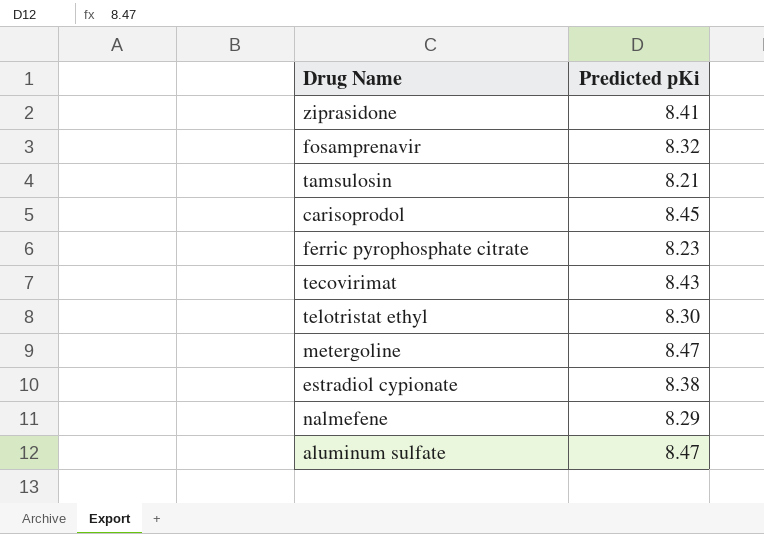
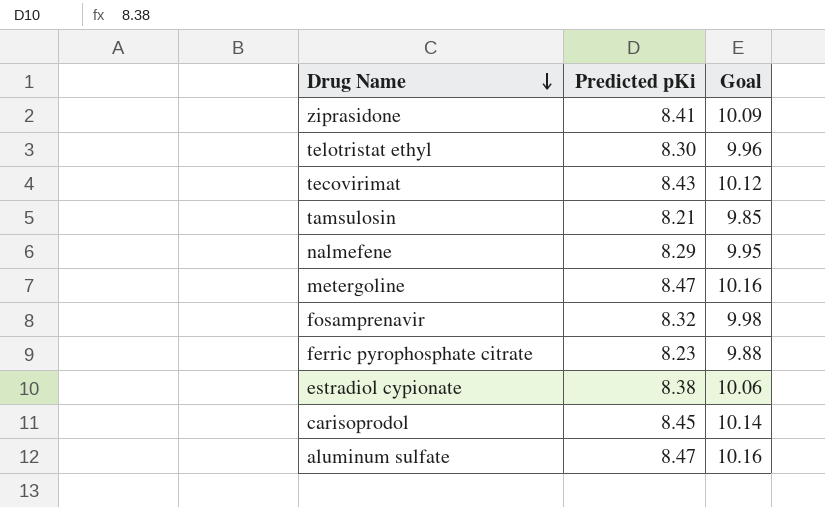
row order: none -> Drug Name descending
column Goal | formula: none -> [Predicted pKi] * 1.2

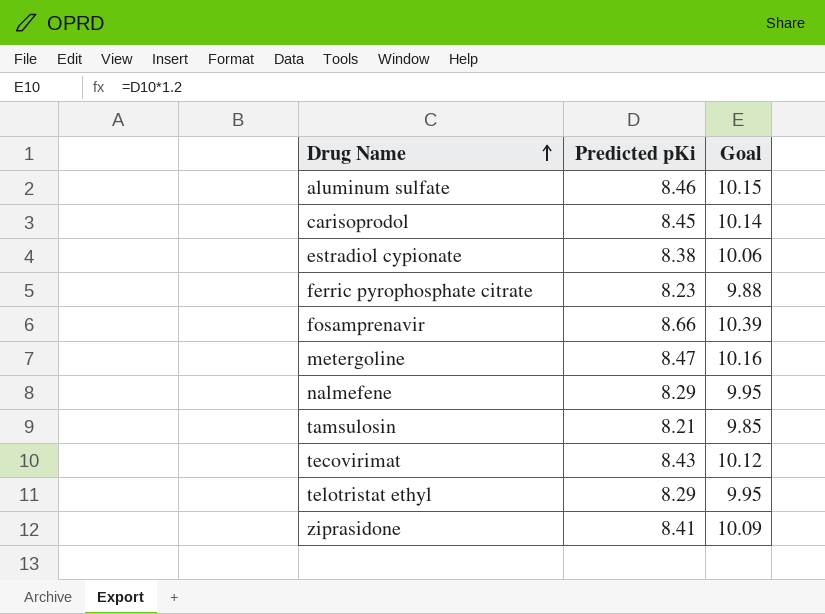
row order: Drug Name descending -> Drug Name ascending
aluminum sulfate | Predicted pKi: 8.47 -> 8.46
aluminum sulfate | Goal: 10.16 -> 10.15
fosamprenavir | Predicted pKi: 8.32 -> 8.66
fosamprenavir | Goal: 9.98 -> 10.39
telotristat ethyl | Predicted pKi: 8.30 -> 8.29
telotristat ethyl | Goal: 9.96 -> 9.95

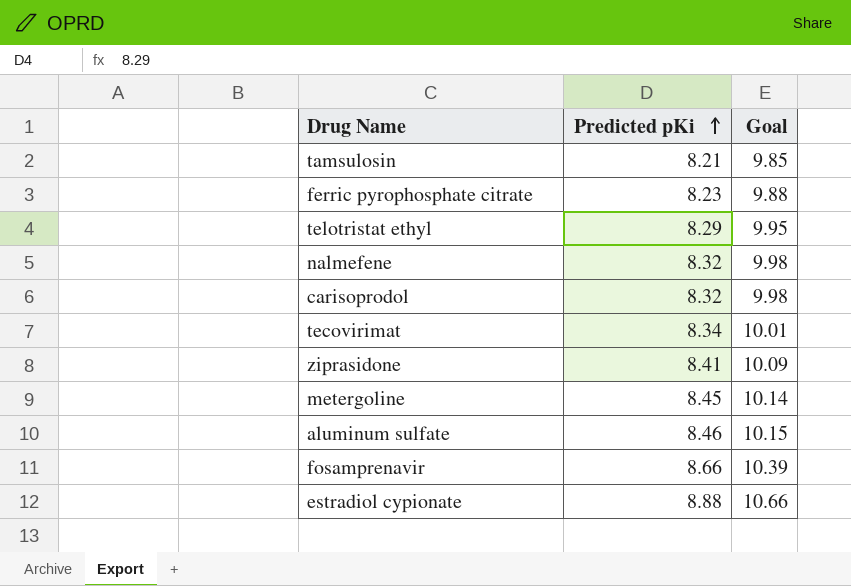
row order: Drug Name ascending -> Predicted pKi ascending
nalmefene | Predicted pKi: 8.29 -> 8.32
nalmefene | Goal: 9.95 -> 9.98
carisoprodol | Predicted pKi: 8.45 -> 8.32
carisoprodol | Goal: 10.14 -> 9.98
tecovirimat | Predicted pKi: 8.43 -> 8.34
tecovirimat | Goal: 10.12 -> 10.01
metergoline | Predicted pKi: 8.47 -> 8.45
metergoline | Goal: 10.16 -> 10.14
estradiol cypionate | Predicted pKi: 8.38 -> 8.88
estradiol cypionate | Goal: 10.06 -> 10.66

